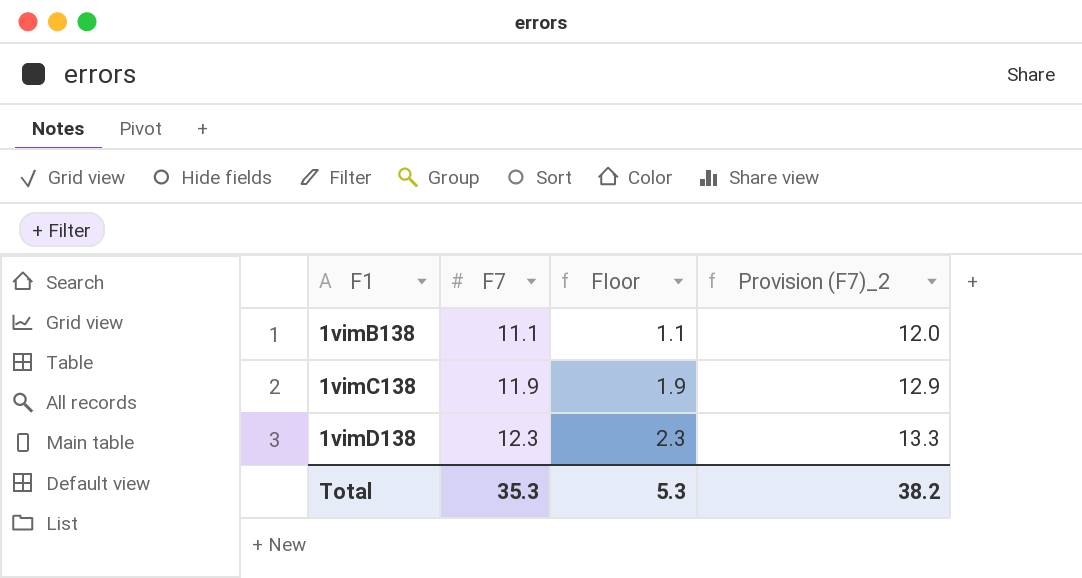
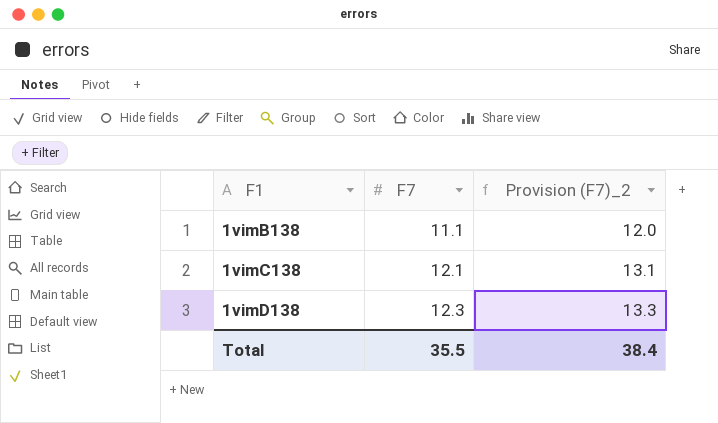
column Floor | formula: [F7] - 10 -> none
1vimC138 | F7: 11.9 -> 12.1
1vimC138 | Provision (F7)_2: 12.9 -> 13.1
Total | F7: 35.3 -> 35.5
Total | Provision (F7)_2: 38.2 -> 38.4

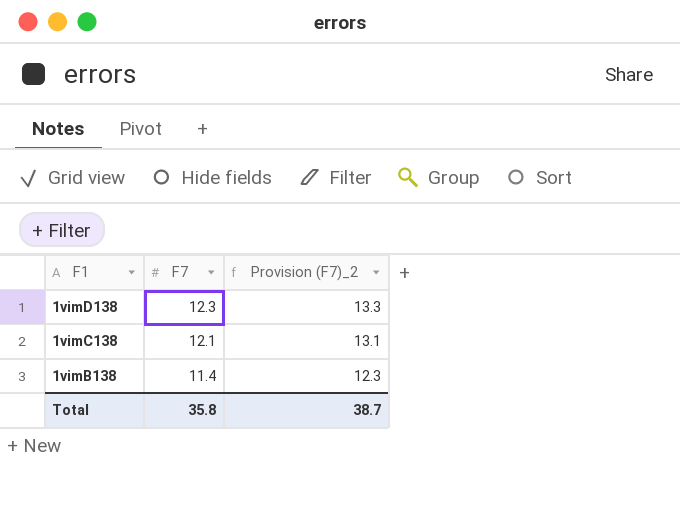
row order: F1 ascending -> F1 descending
1vimB138 | F7: 11.1 -> 11.4
1vimB138 | Provision (F7)_2: 12.0 -> 12.3
Total | F7: 35.5 -> 35.8
Total | Provision (F7)_2: 38.4 -> 38.7

